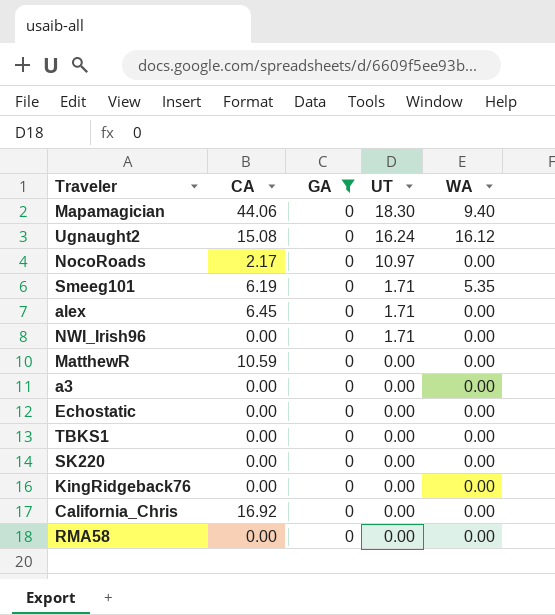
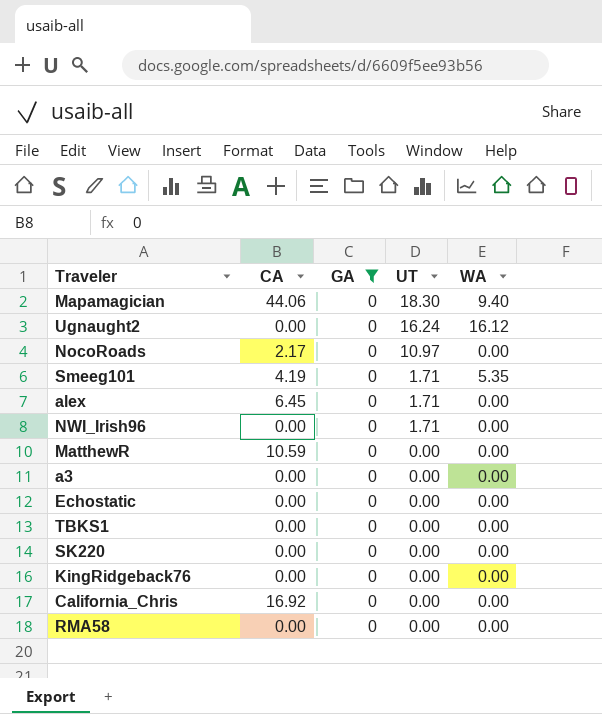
Ugnaught2 | CA: 15.08 -> 0.00
Smeeg101 | CA: 6.19 -> 4.19

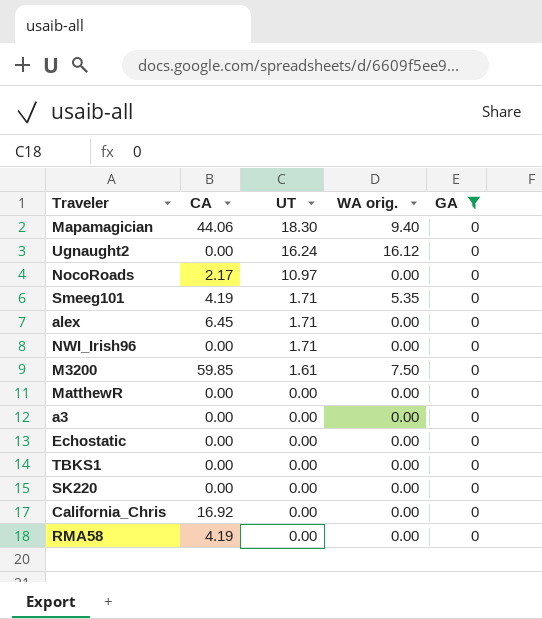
column name: WA -> WA orig.
column GA | position: 3 -> 5
row KingRidgeback76: 0.00 | 0 | 0.00 | 0.00 -> none
row M3200: none -> 59.85 | 1.61 | 7.50 | 0
MatthewR | CA: 10.59 -> 0.00
RMA58 | CA: 0.00 -> 4.19

